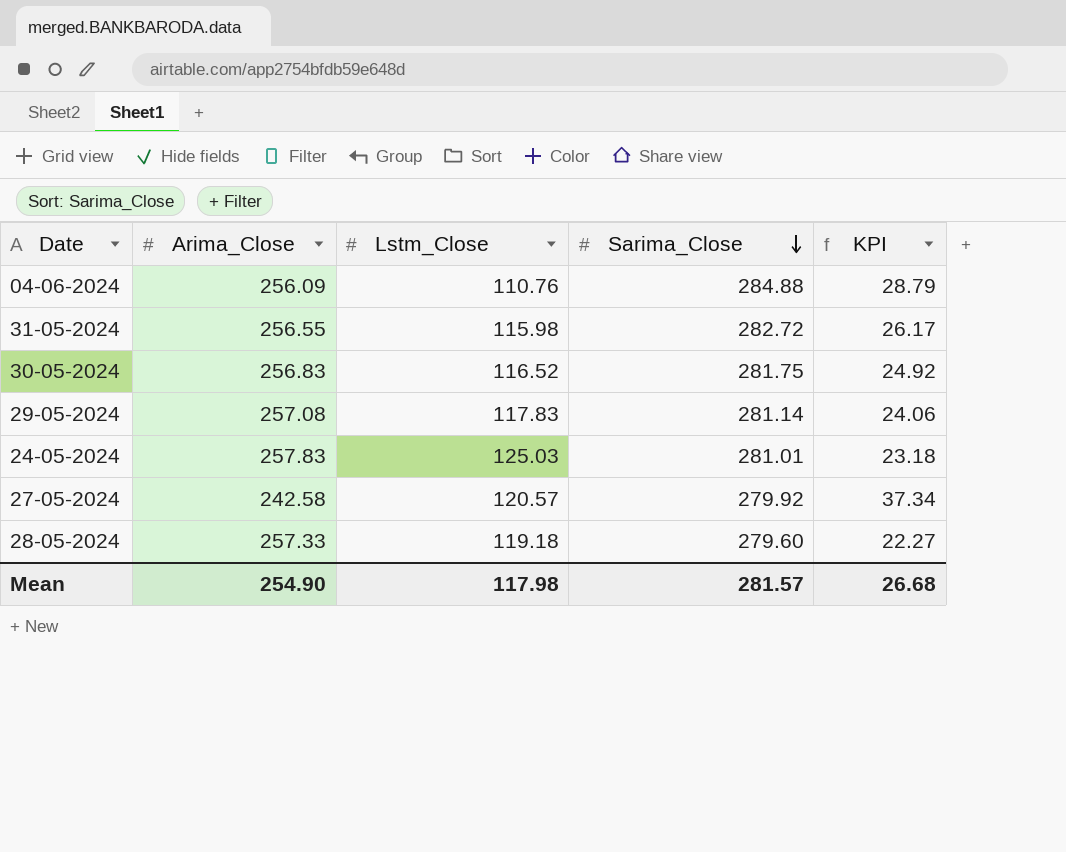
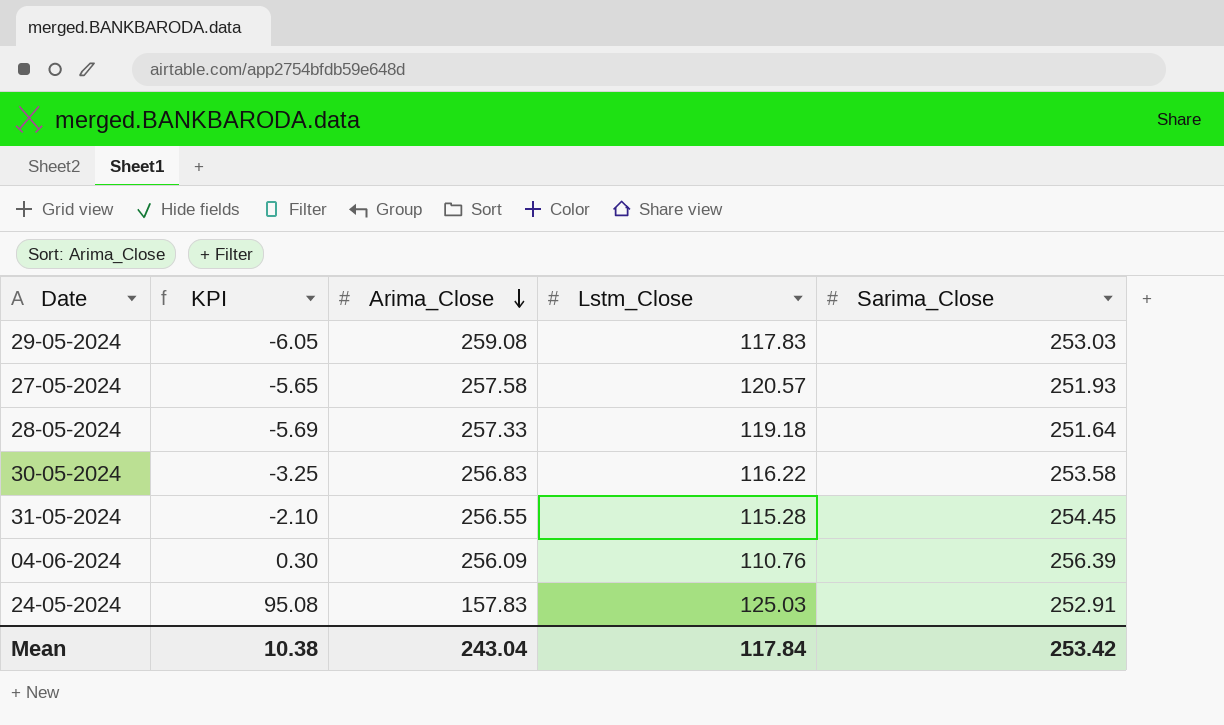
row order: Sarima_Close descending -> Arima_Close descending
column KPI | position: 5 -> 2
29-05-2024 | KPI: 24.06 -> -6.05
29-05-2024 | Arima_Close: 257.08 -> 259.08
29-05-2024 | Sarima_Close: 281.14 -> 253.03
27-05-2024 | KPI: 37.34 -> -5.65
27-05-2024 | Arima_Close: 242.58 -> 257.58
27-05-2024 | Sarima_Close: 279.92 -> 251.93
28-05-2024 | KPI: 22.27 -> -5.69
28-05-2024 | Sarima_Close: 279.60 -> 251.64
30-05-2024 | KPI: 24.92 -> -3.25
30-05-2024 | Lstm_Close: 116.52 -> 116.22
30-05-2024 | Sarima_Close: 281.75 -> 253.58
31-05-2024 | KPI: 26.17 -> -2.10
31-05-2024 | Lstm_Close: 115.98 -> 115.28
31-05-2024 | Sarima_Close: 282.72 -> 254.45
04-06-2024 | KPI: 28.79 -> 0.30
04-06-2024 | Sarima_Close: 284.88 -> 256.39
24-05-2024 | KPI: 23.18 -> 95.08
24-05-2024 | Arima_Close: 257.83 -> 157.83
24-05-2024 | Sarima_Close: 281.01 -> 252.91
Mean | KPI: 26.68 -> 10.38
Mean | Arima_Close: 254.90 -> 243.04
Mean | Lstm_Close: 117.98 -> 117.84
Mean | Sarima_Close: 281.57 -> 253.42

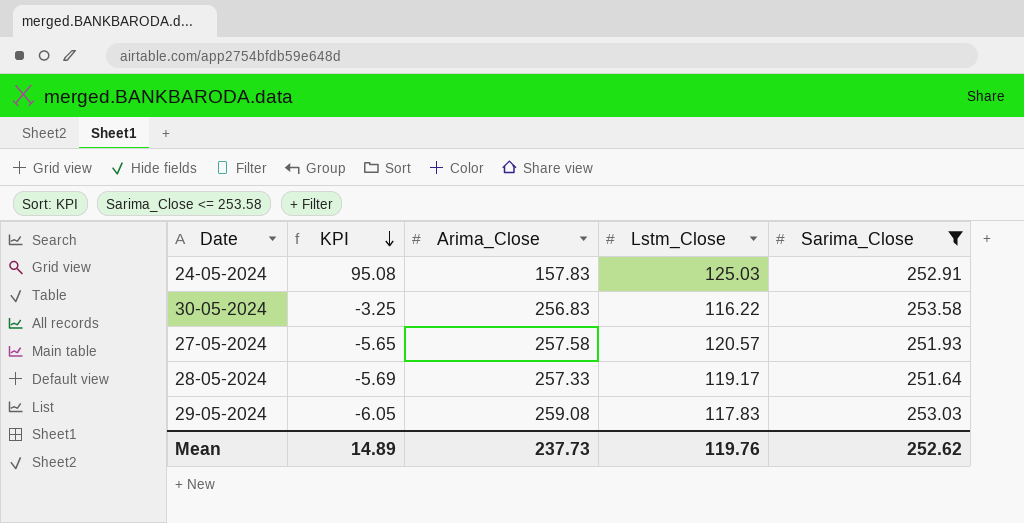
filter: none -> Sarima_Close <= 253.58
row order: Arima_Close descending -> KPI descending
28-05-2024 | Lstm_Close: 119.18 -> 119.17
Mean | KPI: 10.38 -> 14.89
Mean | Arima_Close: 243.04 -> 237.73
Mean | Lstm_Close: 117.84 -> 119.76
Mean | Sarima_Close: 253.42 -> 252.62

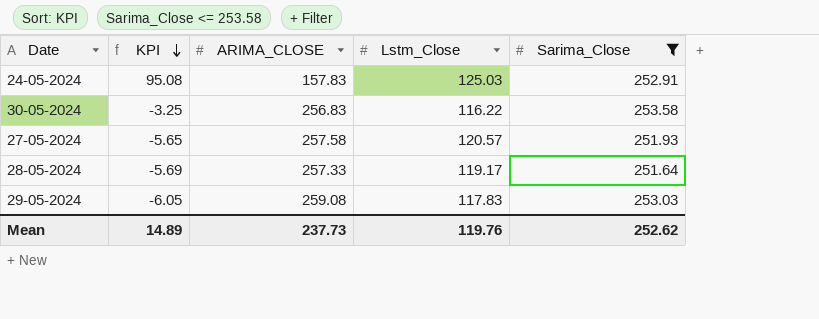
column name: Arima_Close -> ARIMA_CLOSE

